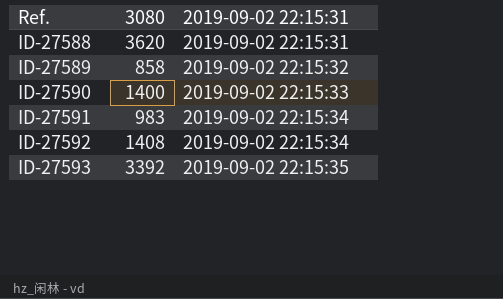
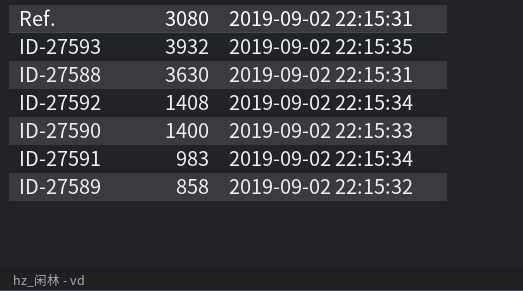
row order: Ref. ascending -> 3080 descending
ID-27593 | 3080: 3392 -> 3932
ID-27588 | 3080: 3620 -> 3630

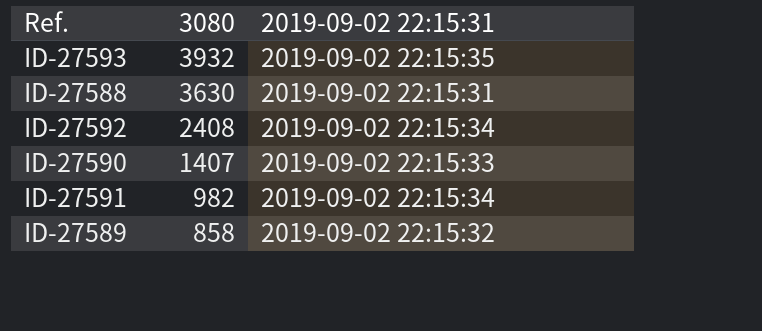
ID-27592 | 3080: 1408 -> 2408
ID-27590 | 3080: 1400 -> 1407
ID-27591 | 3080: 983 -> 982

